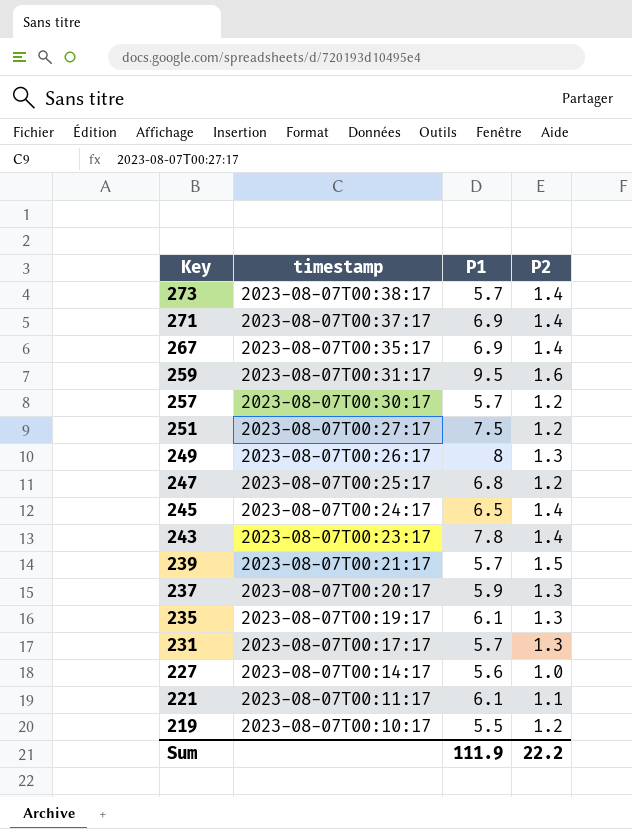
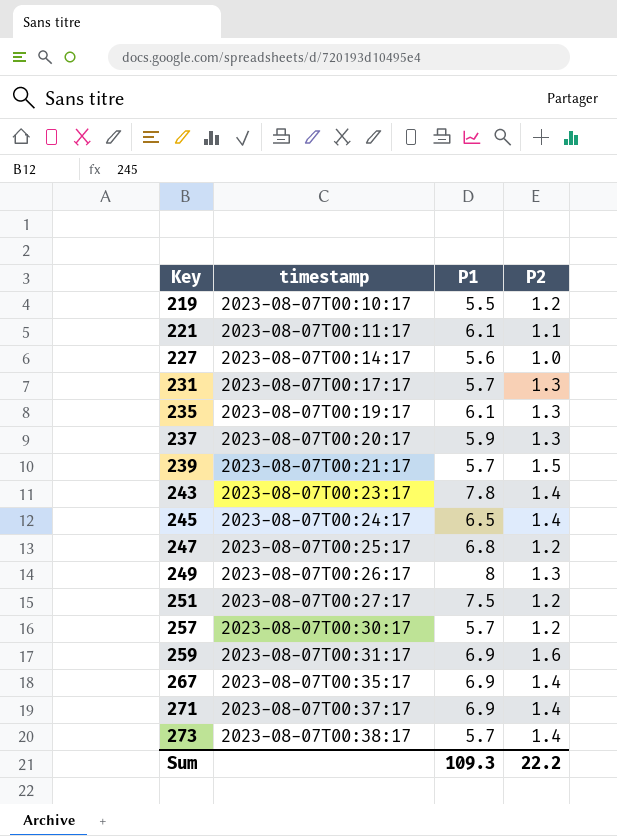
row order: Key descending -> Key ascending
259 | P1: 9.5 -> 6.9
Sum | P1: 111.9 -> 109.3

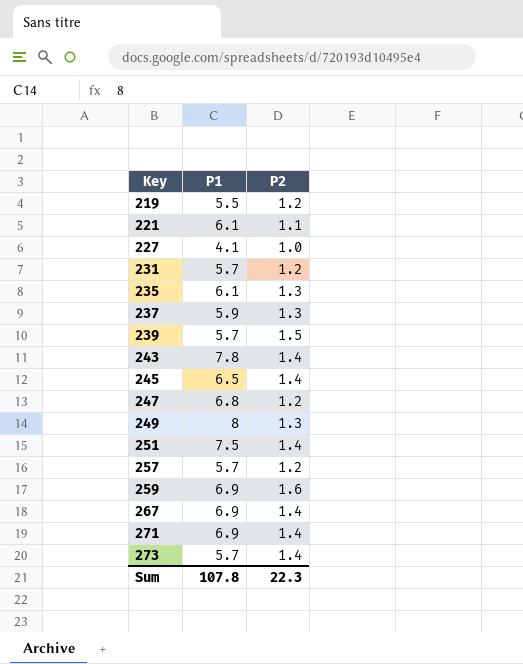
column timestamp | position: 2 -> none
227 | P1: 5.6 -> 4.1
231 | P2: 1.3 -> 1.2
251 | P2: 1.2 -> 1.4
Sum | P1: 109.3 -> 107.8
Sum | P2: 22.2 -> 22.3

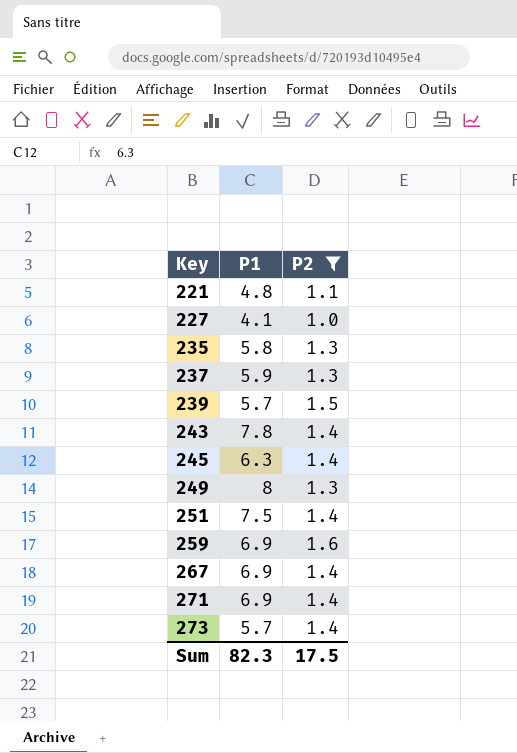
filter: none -> P2 != 1.2
221 | P1: 6.1 -> 4.8
235 | P1: 6.1 -> 5.8
245 | P1: 6.5 -> 6.3
Sum | P1: 107.8 -> 82.3
Sum | P2: 22.3 -> 17.5

